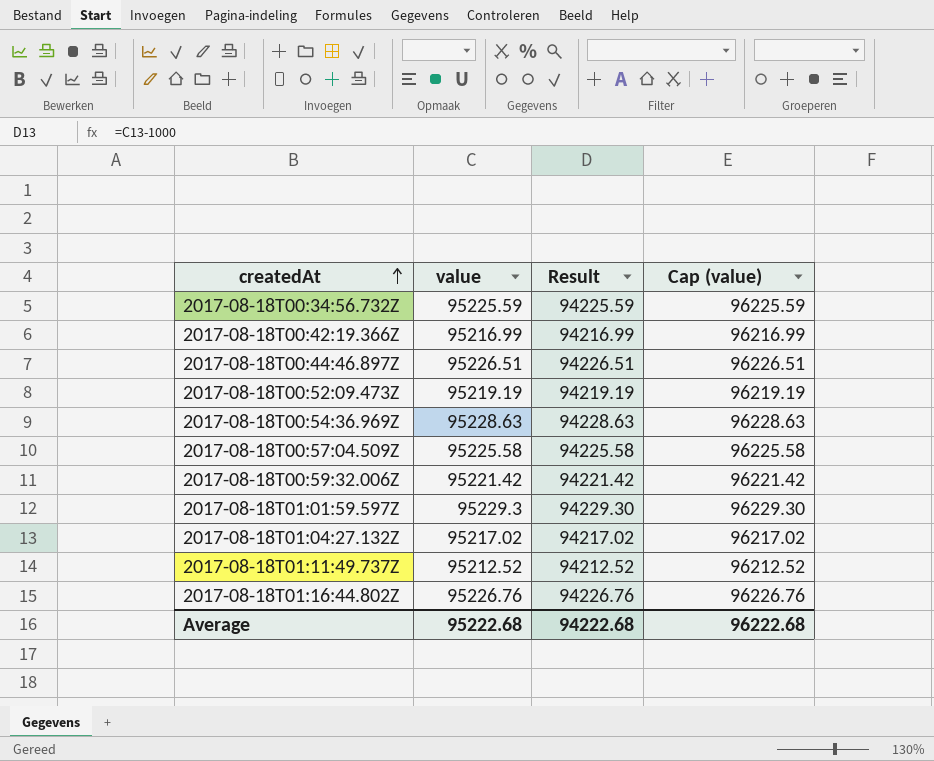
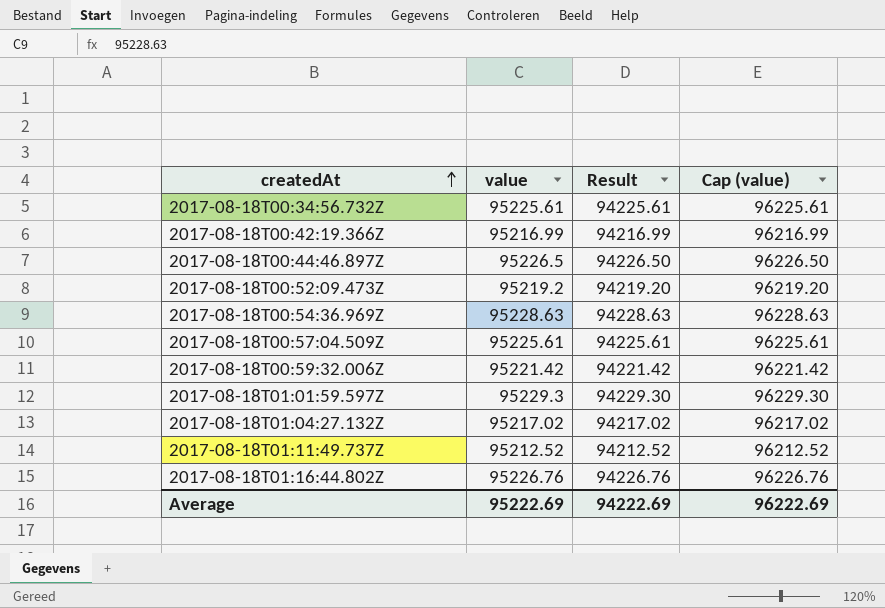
2017-08-18T00:34:56.732Z | value: 95225.59 -> 95225.61
2017-08-18T00:34:56.732Z | Result: 94225.59 -> 94225.61
2017-08-18T00:34:56.732Z | Cap (value): 96225.59 -> 96225.61
2017-08-18T00:44:46.897Z | value: 95226.51 -> 95226.5
2017-08-18T00:44:46.897Z | Result: 94226.51 -> 94226.50
2017-08-18T00:44:46.897Z | Cap (value): 96226.51 -> 96226.50
2017-08-18T00:52:09.473Z | value: 95219.19 -> 95219.2
2017-08-18T00:52:09.473Z | Result: 94219.19 -> 94219.20
2017-08-18T00:52:09.473Z | Cap (value): 96219.19 -> 96219.20
2017-08-18T00:57:04.509Z | value: 95225.58 -> 95225.61
2017-08-18T00:57:04.509Z | Result: 94225.58 -> 94225.61
2017-08-18T00:57:04.509Z | Cap (value): 96225.58 -> 96225.61
Average | value: 95222.68 -> 95222.69
Average | Result: 94222.68 -> 94222.69
Average | Cap (value): 96222.68 -> 96222.69

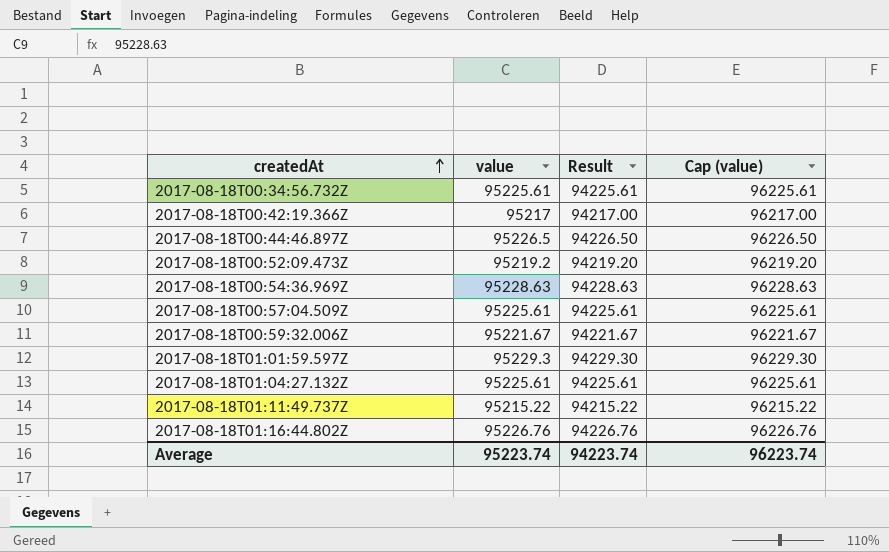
2017-08-18T00:42:19.366Z | value: 95216.99 -> 95217
2017-08-18T00:42:19.366Z | Result: 94216.99 -> 94217.00
2017-08-18T00:42:19.366Z | Cap (value): 96216.99 -> 96217.00
2017-08-18T00:59:32.006Z | value: 95221.42 -> 95221.67
2017-08-18T00:59:32.006Z | Result: 94221.42 -> 94221.67
2017-08-18T00:59:32.006Z | Cap (value): 96221.42 -> 96221.67
2017-08-18T01:04:27.132Z | value: 95217.02 -> 95225.61
2017-08-18T01:04:27.132Z | Result: 94217.02 -> 94225.61
2017-08-18T01:04:27.132Z | Cap (value): 96217.02 -> 96225.61
2017-08-18T01:11:49.737Z | value: 95212.52 -> 95215.22
2017-08-18T01:11:49.737Z | Result: 94212.52 -> 94215.22
2017-08-18T01:11:49.737Z | Cap (value): 96212.52 -> 96215.22
Average | value: 95222.69 -> 95223.74
Average | Result: 94222.69 -> 94223.74
Average | Cap (value): 96222.69 -> 96223.74

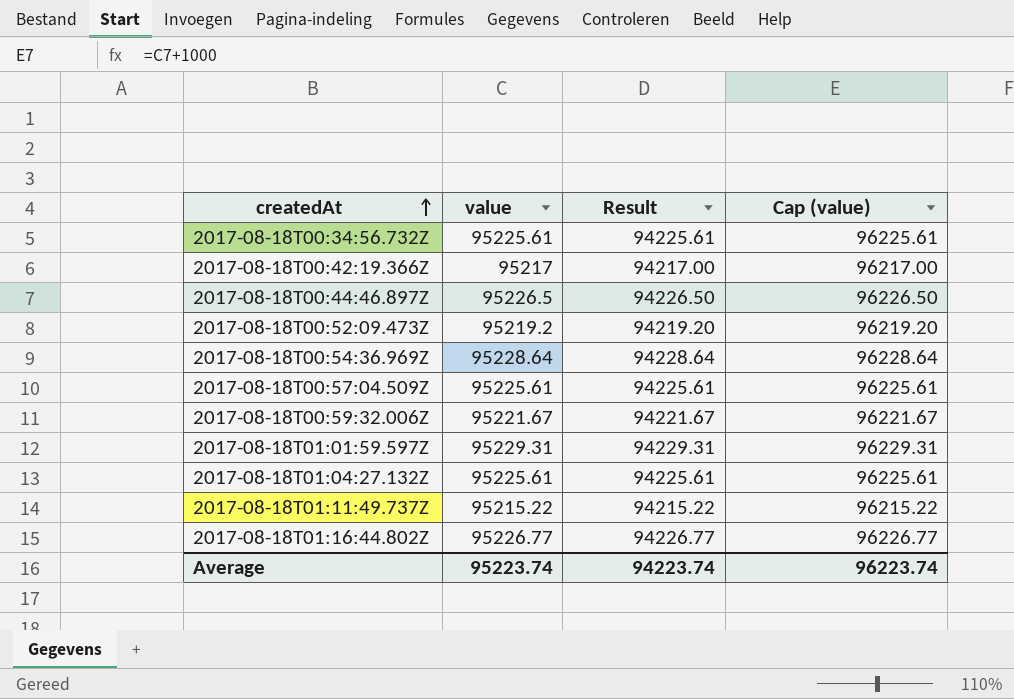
2017-08-18T00:54:36.969Z | value: 95228.63 -> 95228.64
2017-08-18T00:54:36.969Z | Result: 94228.63 -> 94228.64
2017-08-18T00:54:36.969Z | Cap (value): 96228.63 -> 96228.64
2017-08-18T01:01:59.597Z | value: 95229.3 -> 95229.31
2017-08-18T01:01:59.597Z | Result: 94229.30 -> 94229.31
2017-08-18T01:01:59.597Z | Cap (value): 96229.30 -> 96229.31
2017-08-18T01:16:44.802Z | value: 95226.76 -> 95226.77
2017-08-18T01:16:44.802Z | Result: 94226.76 -> 94226.77
2017-08-18T01:16:44.802Z | Cap (value): 96226.76 -> 96226.77

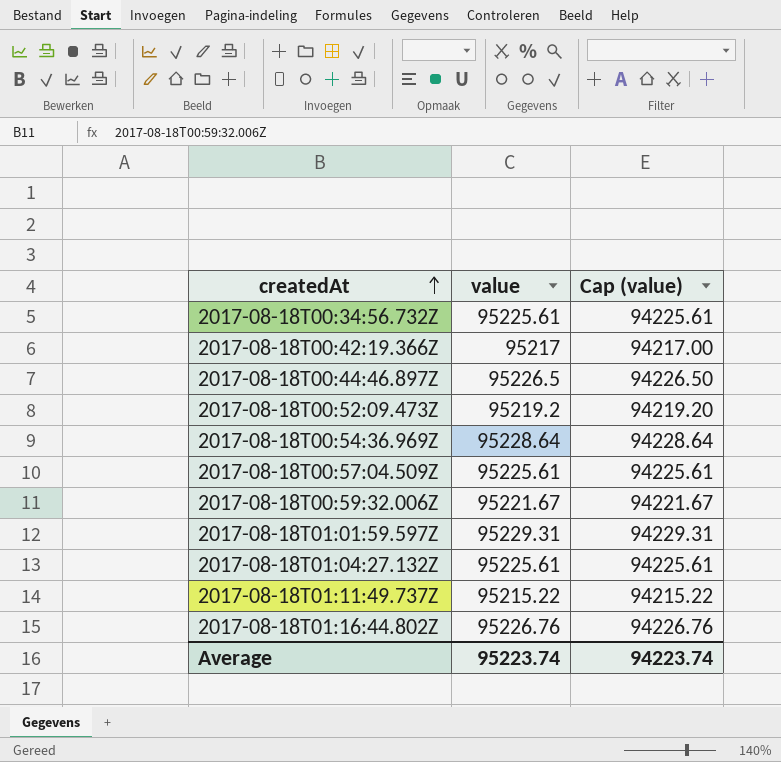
column Result | formula: [value] - 1000 -> none
column Cap (value) | formula: [value] + 1000 -> [value] - 1000
2017-08-18T01:16:44.802Z | value: 95226.77 -> 95226.76
Average | Cap (value): 96223.74 -> 94223.74

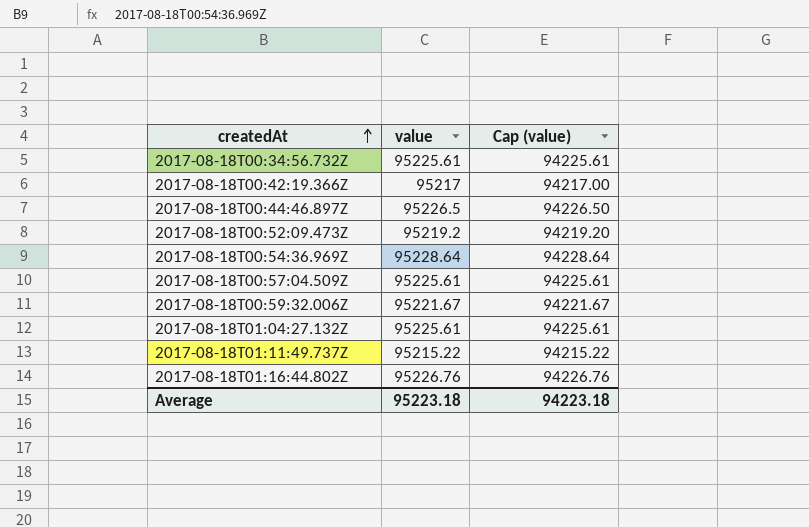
row 2017-08-18T01:01:59.597Z: 95229.31 | 94229.31 -> none
Average | value: 95223.74 -> 95223.18
Average | Cap (value): 94223.74 -> 94223.18

